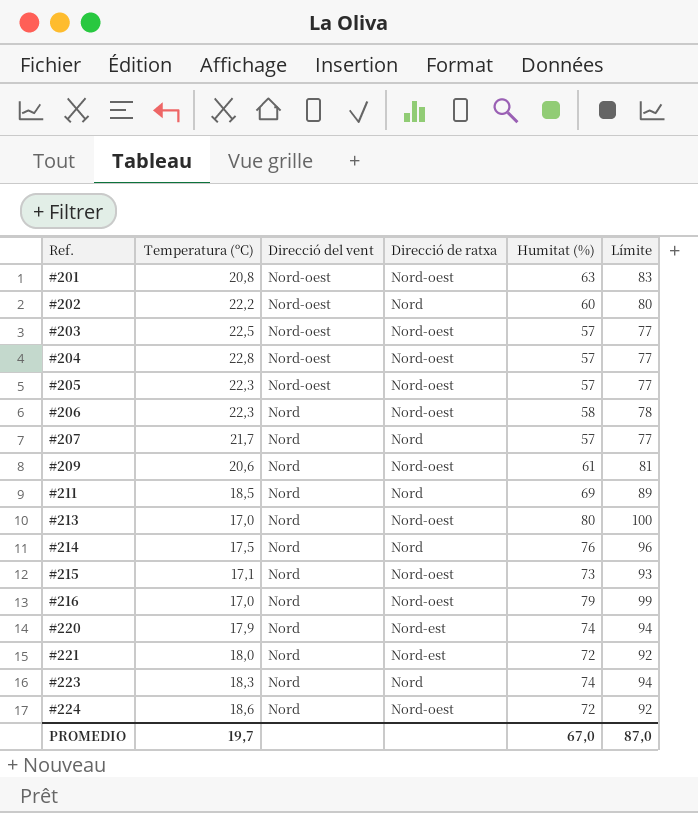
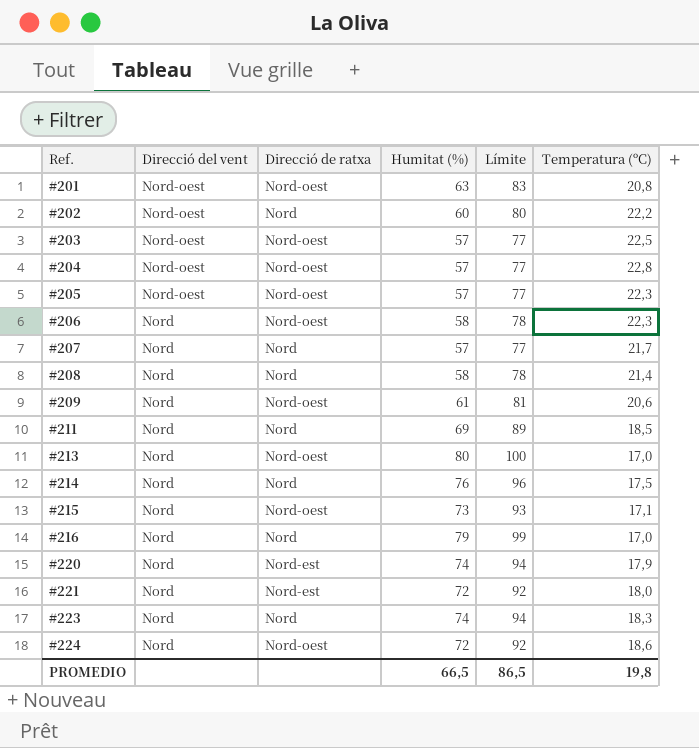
column Temperatura (ºC) | position: 2 -> 6
row #208: none -> Nord | Nord | 58 | 78 | 21,4
#216 | Direcció de ratxa: Nord-oest -> Nord
PROMEDIO | Humitat (%): 67,0 -> 66,5
PROMEDIO | Límite: 87,0 -> 86,5
PROMEDIO | Temperatura (ºC): 19,7 -> 19,8

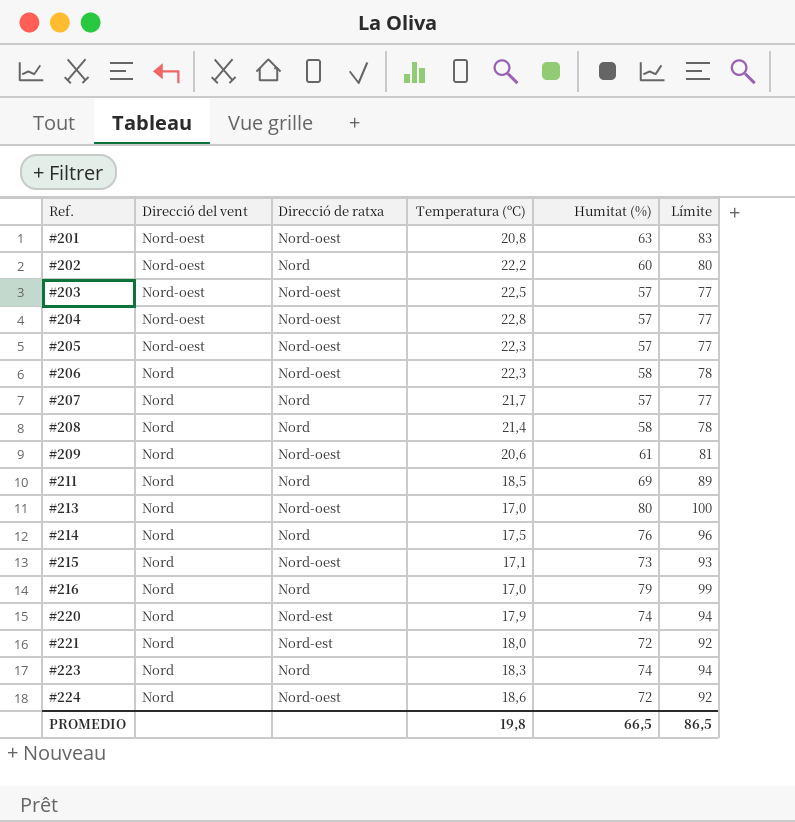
column Temperatura (ºC) | position: 6 -> 4

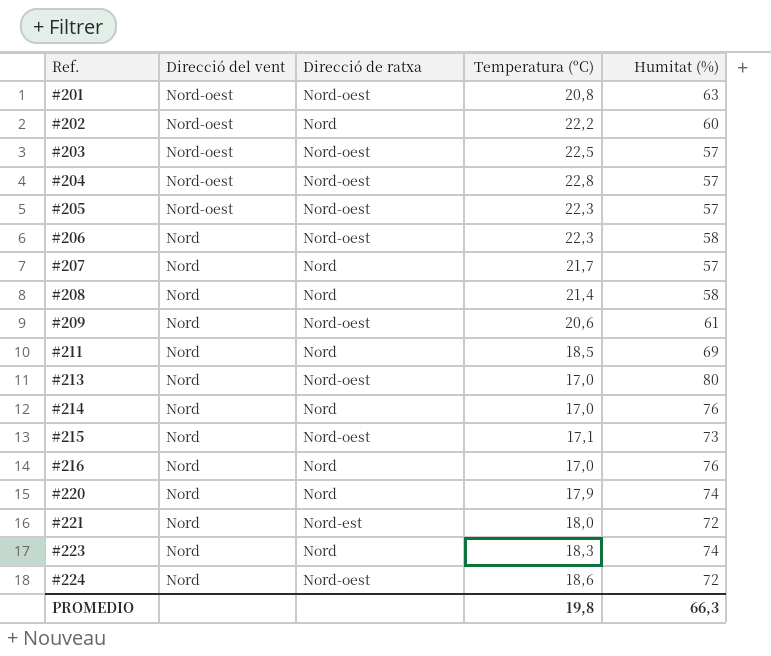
column Límite | formula: [Humitat (%)] + 20 -> none
#214 | Temperatura (ºC): 17,5 -> 17,0
#216 | Humitat (%): 79 -> 76
#220 | Direcció de ratxa: Nord-est -> Nord
PROMEDIO | Humitat (%): 66,5 -> 66,3

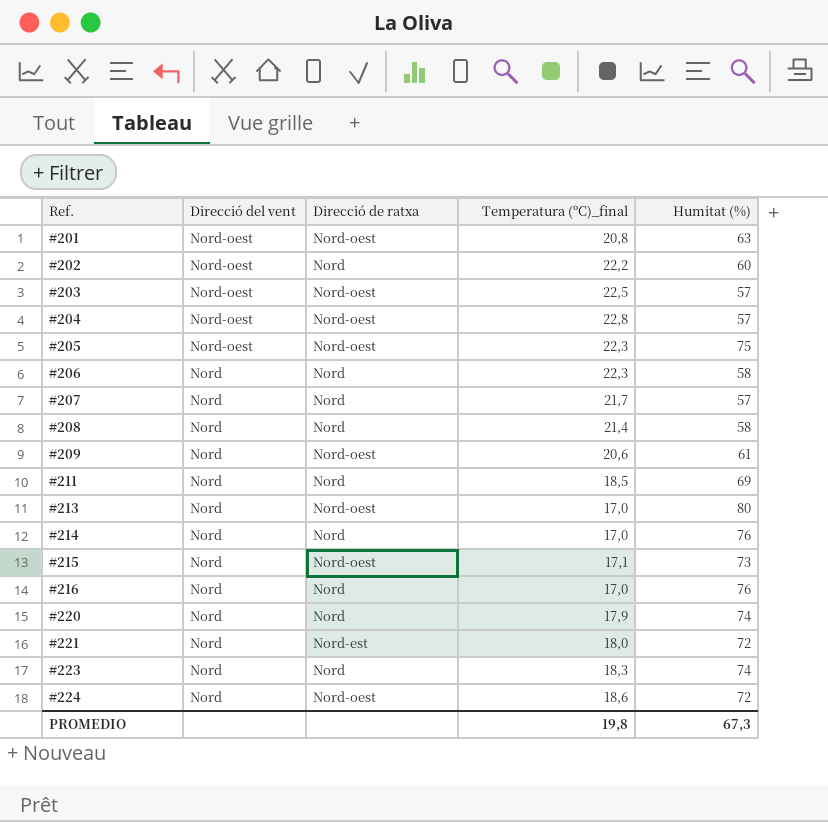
column name: Temperatura (ºC) -> Temperatura (ºC)_final
#205 | Humitat (%): 57 -> 75
#206 | Direcció de ratxa: Nord-oest -> Nord
PROMEDIO | Humitat (%): 66,3 -> 67,3

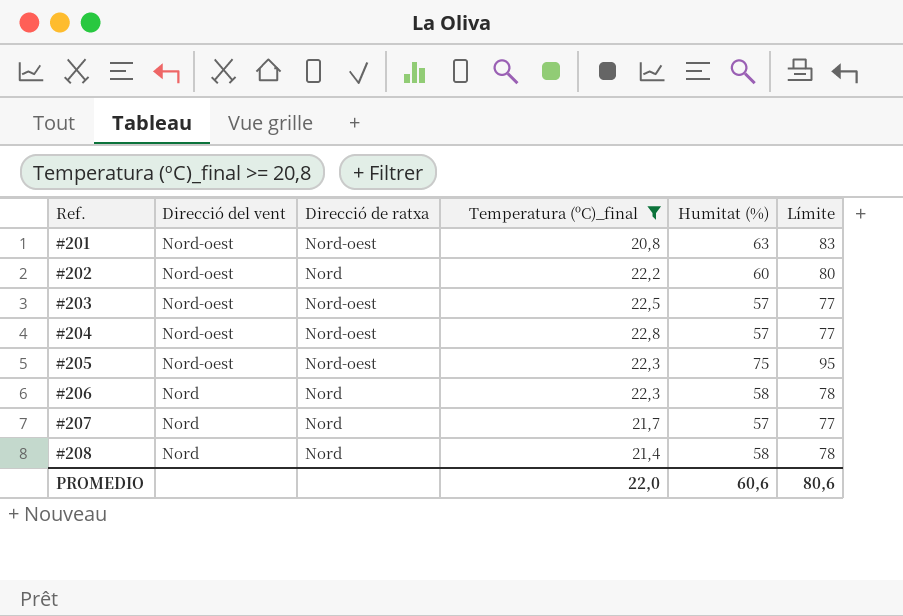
filter: none -> Temperatura (ºC)_final >= 20,8
column Límite | formula: none -> [Humitat (%)] + 20
PROMEDIO | Temperatura (ºC)_final: 19,8 -> 22,0
PROMEDIO | Humitat (%): 67,3 -> 60,6

